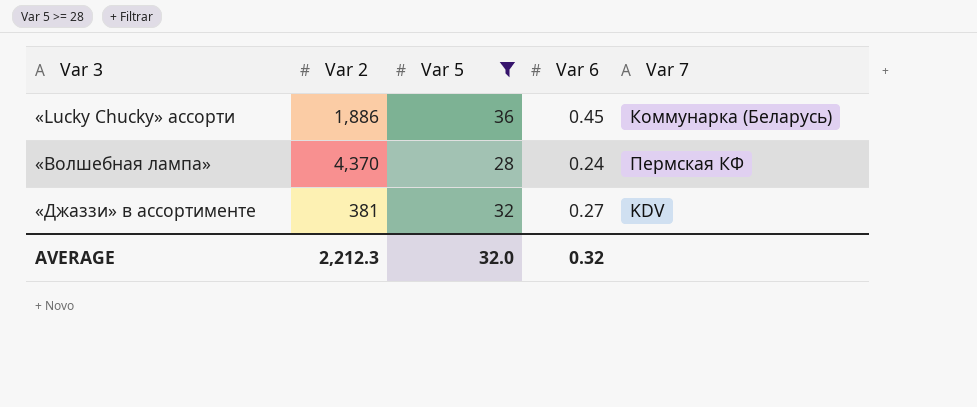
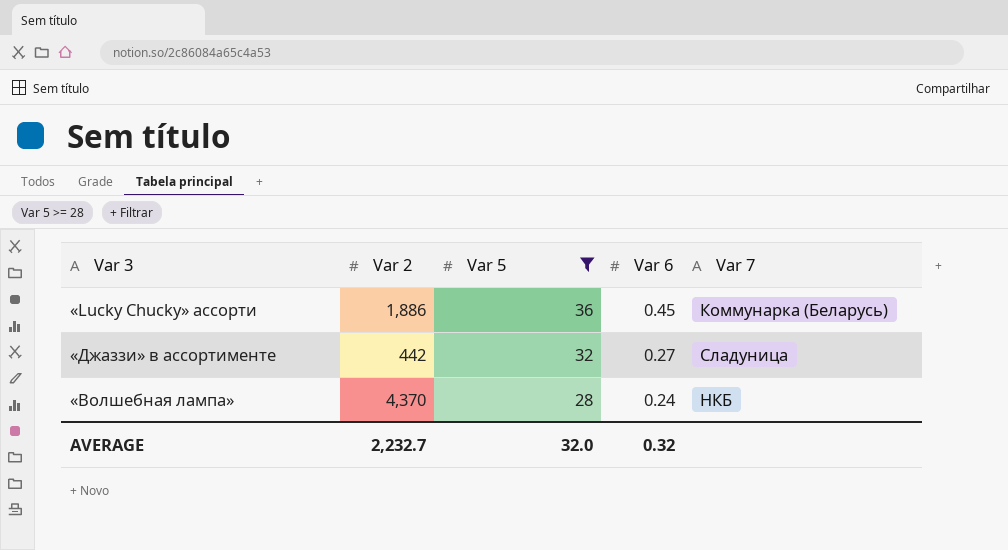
row order: Var 3 ascending -> Var 5 descending
«Джаззи» в ассортименте | Var 2: 381 -> 442
«Джаззи» в ассортименте | Var 7: KDV -> Сладуница
«Волшебная лампа» | Var 7: Пермская КФ -> НКБ
AVERAGE | Var 2: 2,212.3 -> 2,232.7

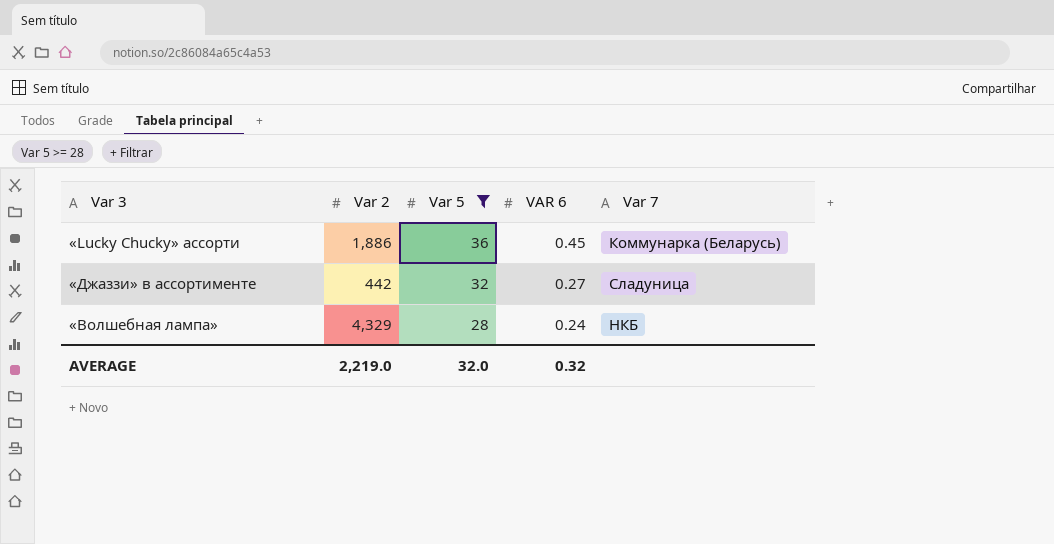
column name: Var 6 -> VAR 6
«Волшебная лампа» | Var 2: 4,370 -> 4,329
AVERAGE | Var 2: 2,232.7 -> 2,219.0

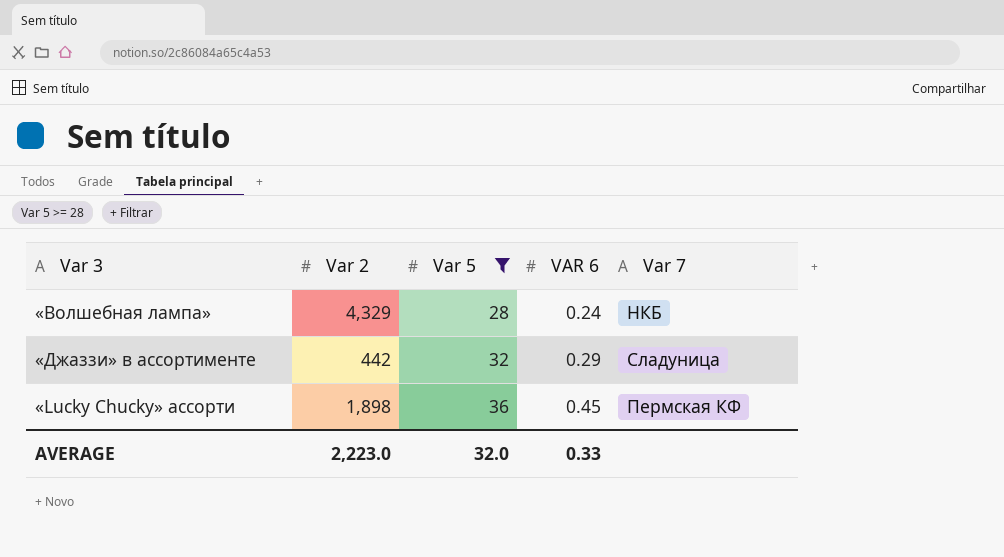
row order: Var 5 descending -> Var 5 ascending
«Джаззи» в ассортименте | VAR 6: 0.27 -> 0.29
«Lucky Chucky» ассорти | Var 2: 1,886 -> 1,898
«Lucky Chucky» ассорти | Var 7: Коммунарка (Беларусь) -> Пермская КФ
AVERAGE | Var 2: 2,219.0 -> 2,223.0
AVERAGE | VAR 6: 0.32 -> 0.33

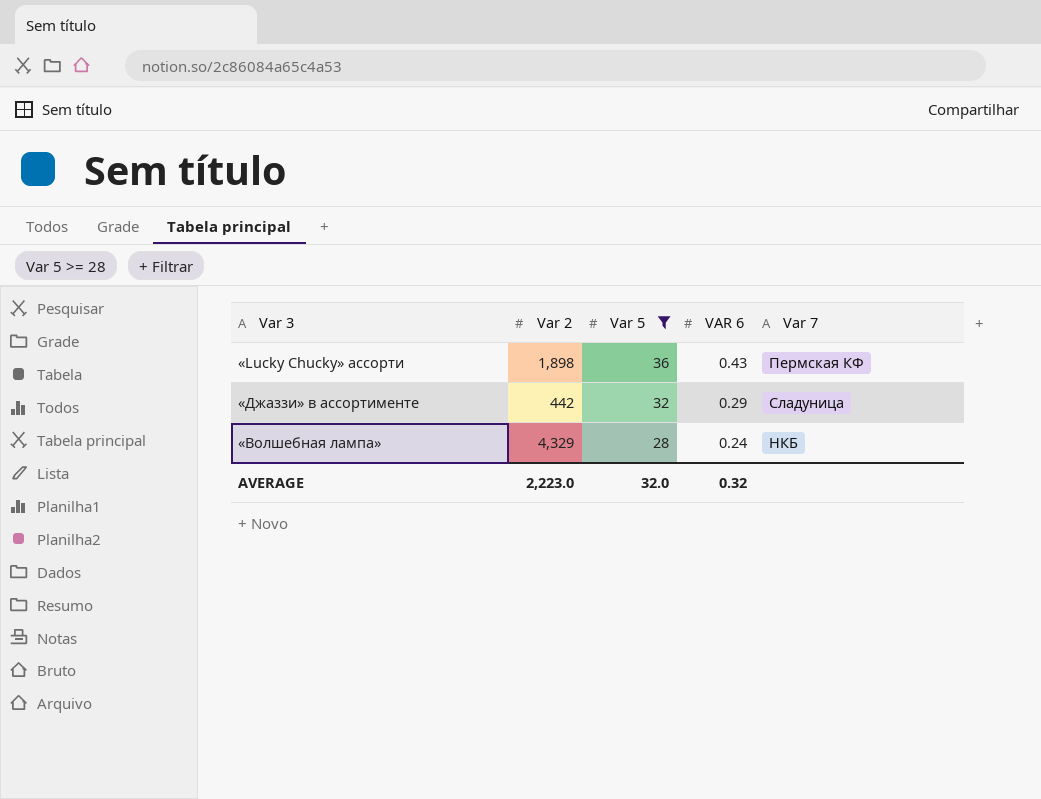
row order: Var 5 ascending -> Var 5 descending
«Lucky Chucky» ассорти | VAR 6: 0.45 -> 0.43
AVERAGE | VAR 6: 0.33 -> 0.32

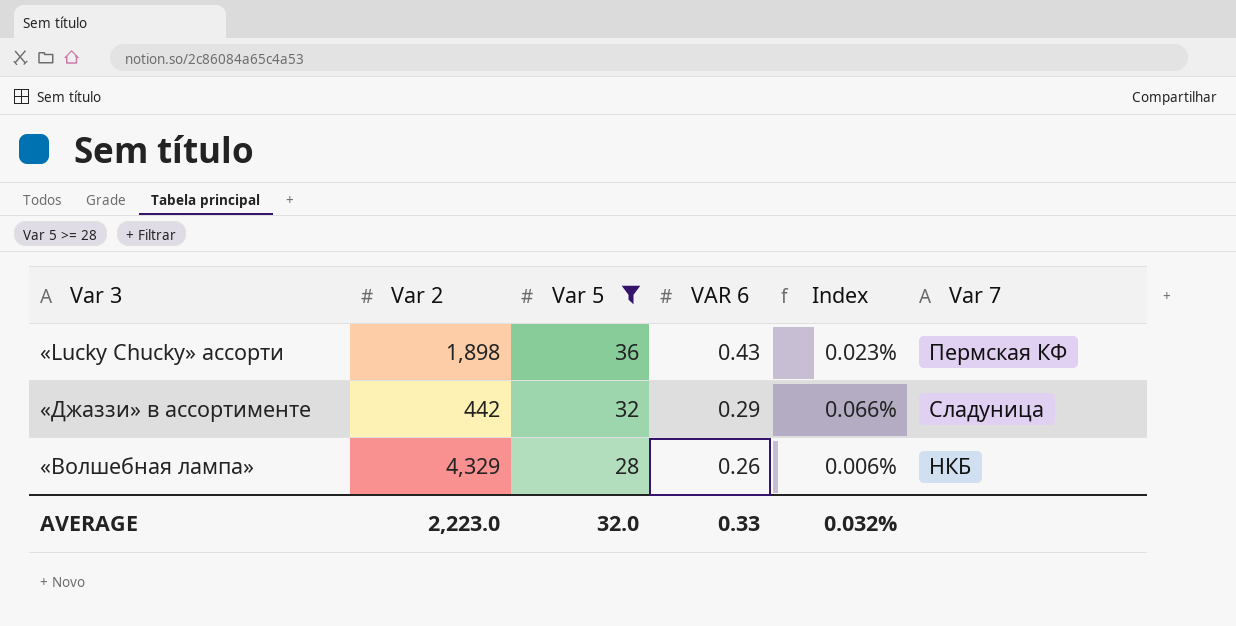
column Index | formula: none -> [VAR 6] / [Var 2]
«Волшебная лампа» | VAR 6: 0.24 -> 0.26
AVERAGE | VAR 6: 0.32 -> 0.33

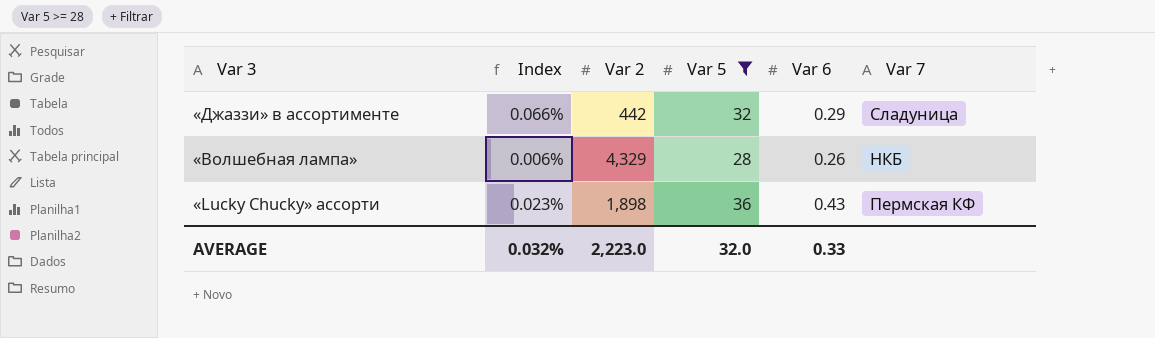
row order: Var 5 descending -> Var 3 descending
column Index | position: 5 -> 2
column name: VAR 6 -> Var 6

